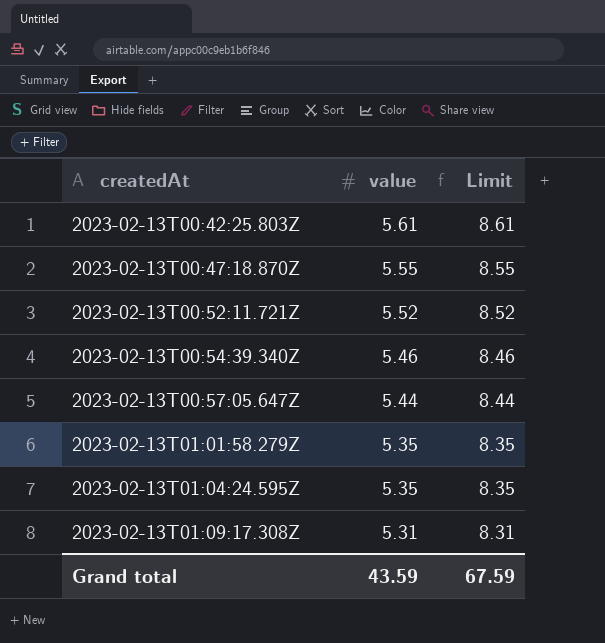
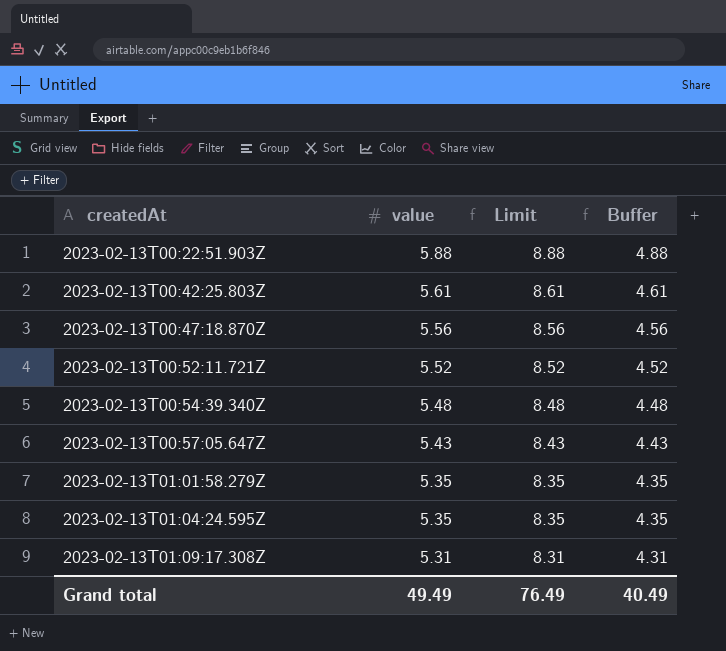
column Buffer | formula: none -> [value] - 1
row 2023-02-13T00:22:51.903Z: none -> 5.88 | 8.88 | 4.88
2023-02-13T00:47:18.870Z | value: 5.55 -> 5.56
2023-02-13T00:47:18.870Z | Limit: 8.55 -> 8.56
2023-02-13T00:54:39.340Z | value: 5.46 -> 5.48
2023-02-13T00:54:39.340Z | Limit: 8.46 -> 8.48
2023-02-13T00:57:05.647Z | value: 5.44 -> 5.43
2023-02-13T00:57:05.647Z | Limit: 8.44 -> 8.43
Grand total | value: 43.59 -> 49.49
Grand total | Limit: 67.59 -> 76.49

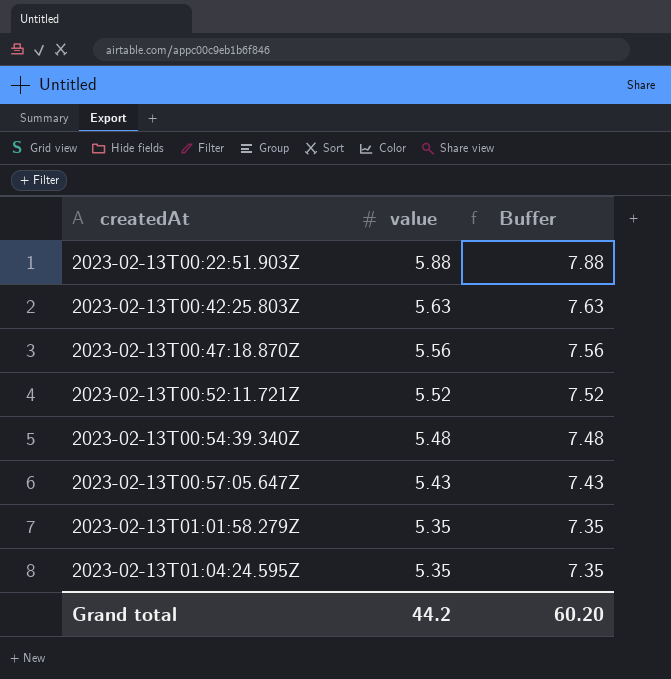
column Limit | formula: [value] + 3 -> none
column Buffer | formula: [value] - 1 -> [value] + 2
row 2023-02-13T01:09:17.308Z: 5.31 | 8.31 | 4.31 -> none
2023-02-13T00:42:25.803Z | value: 5.61 -> 5.63
Grand total | value: 49.49 -> 44.2
Grand total | Buffer: 40.49 -> 60.20

